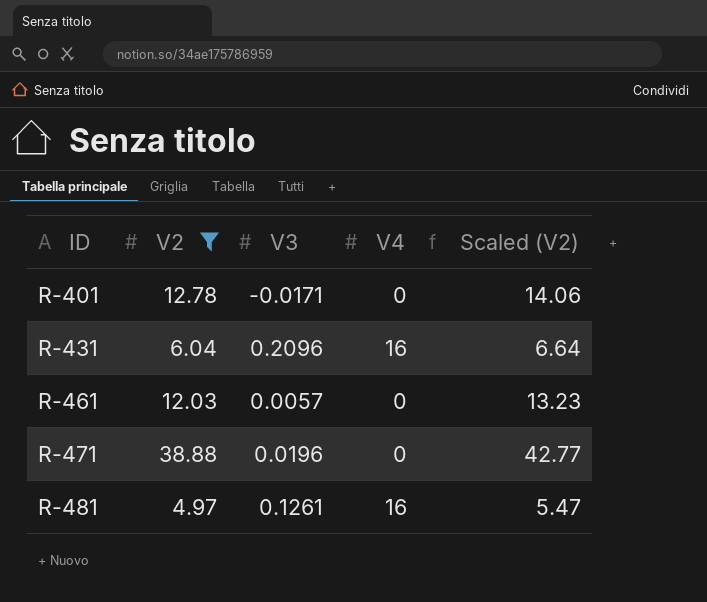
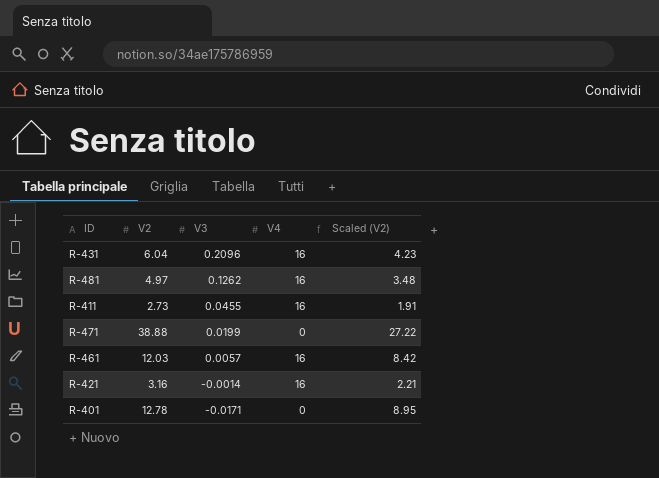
filter: V2 >= 4.97 -> none
row order: ID ascending -> V3 descending
column Scaled (V2) | formula: [V2] * 1.1 -> [V2] * 0.7
R-481 | V3: 0.1261 -> 0.1262
R-471 | V3: 0.0196 -> 0.0199
R-461 | V4: 0 -> 16

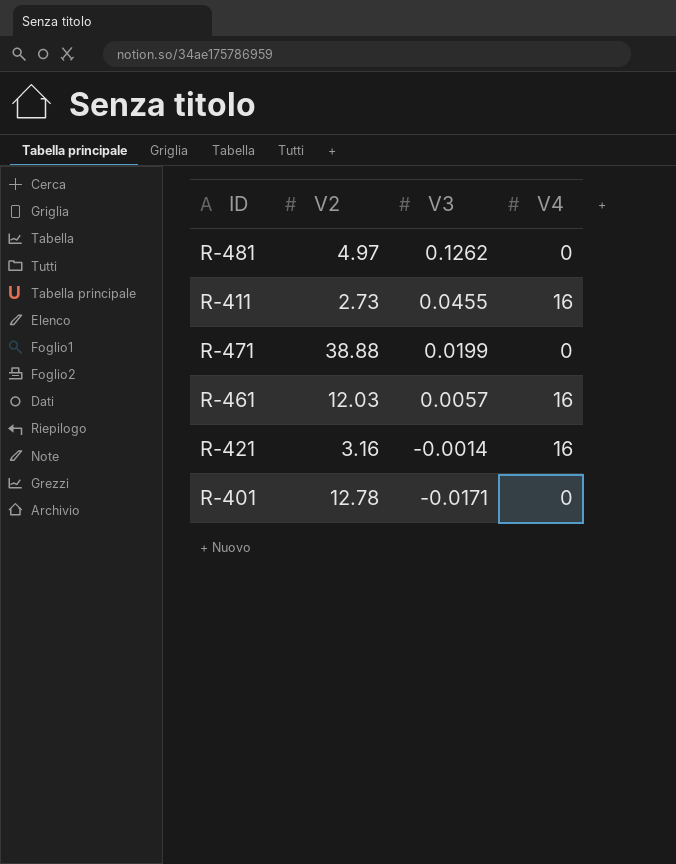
column Scaled (V2) | formula: [V2] * 0.7 -> none
row R-431: 6.04 | 0.2096 | 16 | 4.23 -> none
R-481 | V4: 16 -> 0

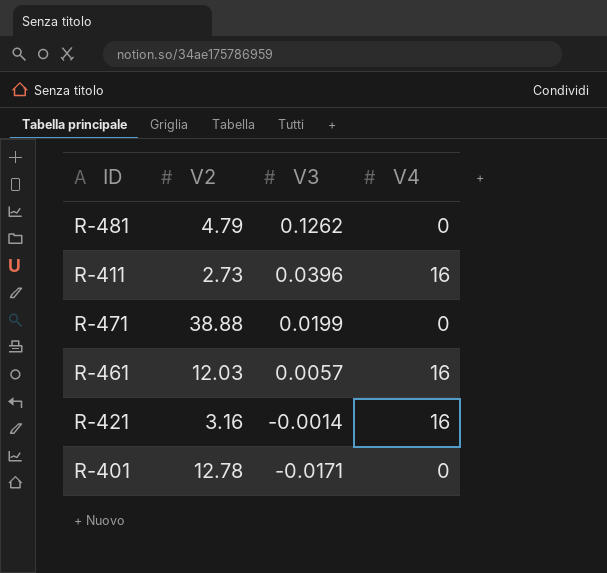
R-481 | V2: 4.97 -> 4.79
R-411 | V3: 0.0455 -> 0.0396

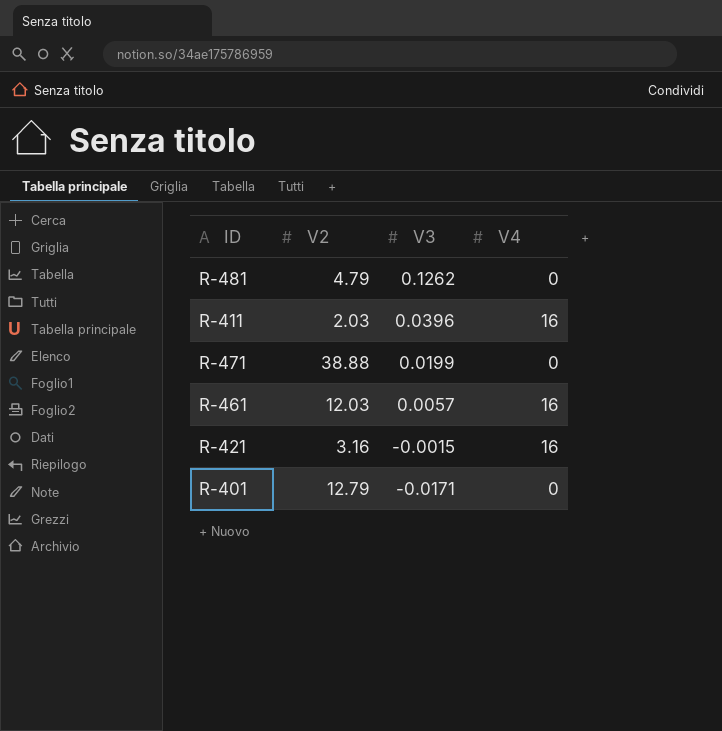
R-411 | V2: 2.73 -> 2.03
R-421 | V3: -0.0014 -> -0.0015
R-401 | V2: 12.78 -> 12.79

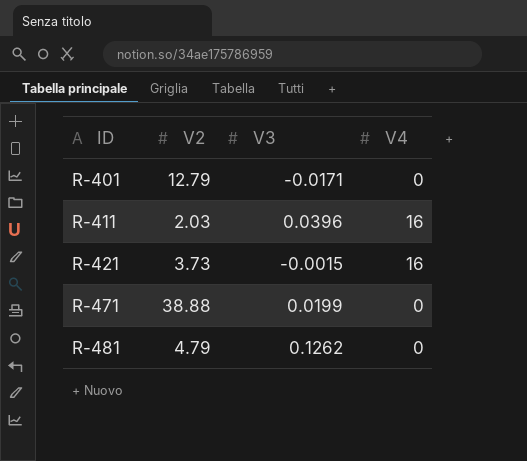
row order: V3 descending -> ID ascending
row R-461: 12.03 | 0.0057 | 16 -> none
R-421 | V2: 3.16 -> 3.73

